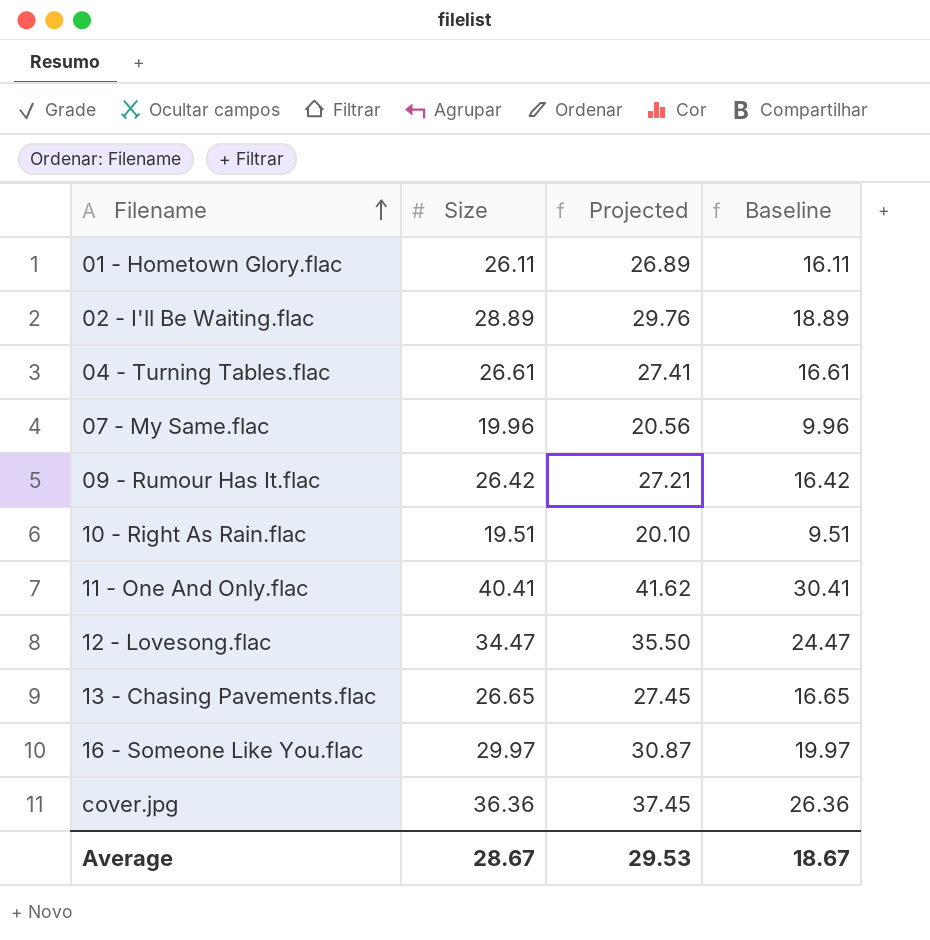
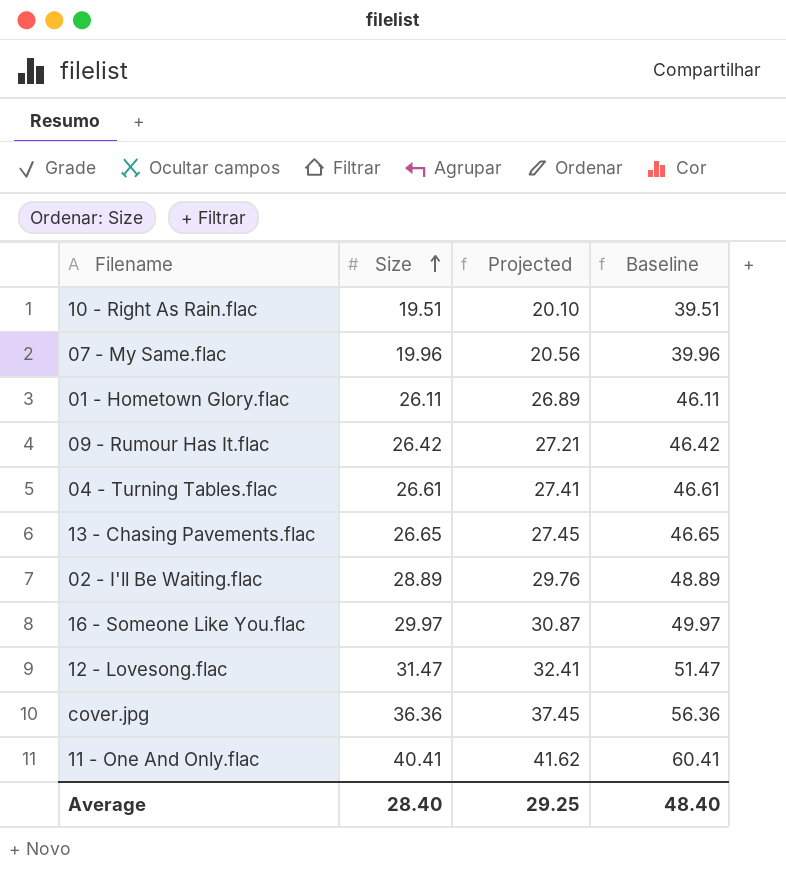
row order: Filename ascending -> Size ascending
column Baseline | formula: [Size] - 10 -> [Size] + 20
12 - Lovesong.flac | Size: 34.47 -> 31.47
12 - Lovesong.flac | Projected: 35.50 -> 32.41
Average | Size: 28.67 -> 28.40
Average | Projected: 29.53 -> 29.25
Average | Baseline: 18.67 -> 48.40

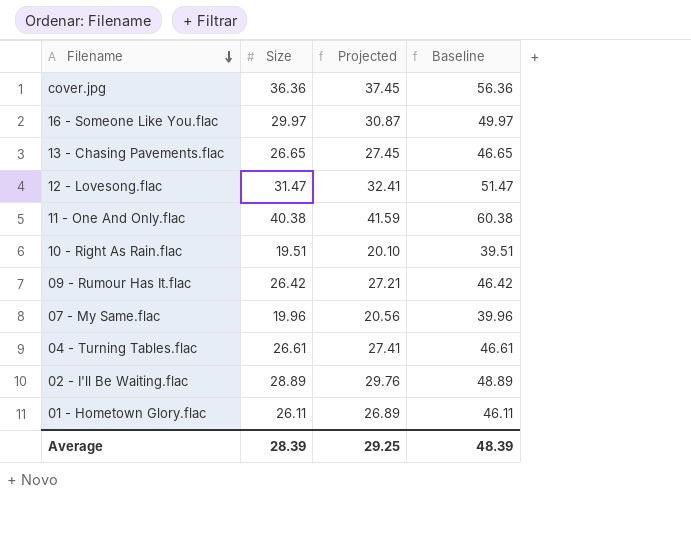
row order: Size ascending -> Filename descending
11 - One And Only.flac | Size: 40.41 -> 40.38
11 - One And Only.flac | Projected: 41.62 -> 41.59
11 - One And Only.flac | Baseline: 60.41 -> 60.38
Average | Size: 28.40 -> 28.39
Average | Baseline: 48.40 -> 48.39

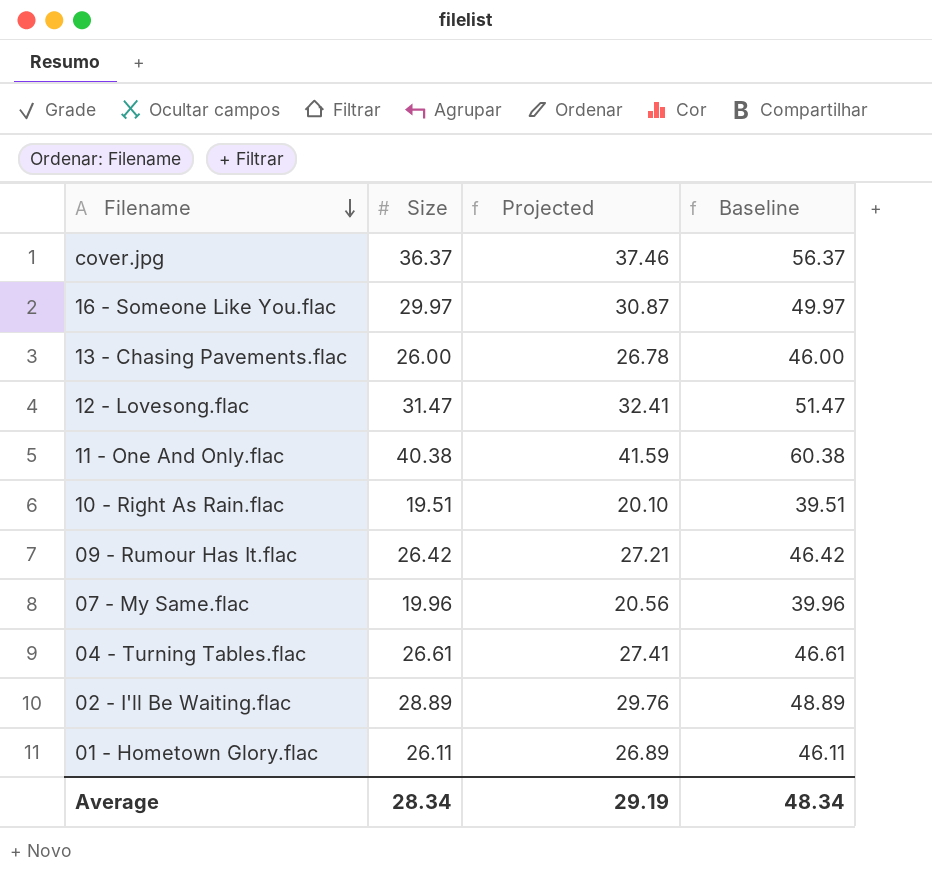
cover.jpg | Size: 36.36 -> 36.37
cover.jpg | Projected: 37.45 -> 37.46
cover.jpg | Baseline: 56.36 -> 56.37
13 - Chasing Pavements.flac | Size: 26.65 -> 26.00
13 - Chasing Pavements.flac | Projected: 27.45 -> 26.78
13 - Chasing Pavements.flac | Baseline: 46.65 -> 46.00
Average | Size: 28.39 -> 28.34
Average | Projected: 29.25 -> 29.19
Average | Baseline: 48.39 -> 48.34

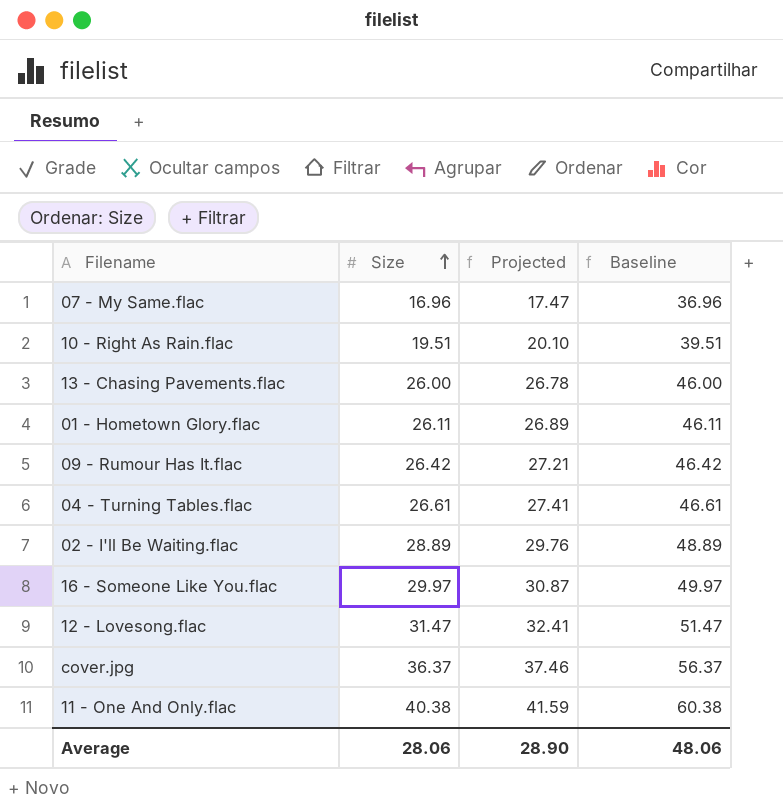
row order: Filename descending -> Size ascending
07 - My Same.flac | Size: 19.96 -> 16.96
07 - My Same.flac | Projected: 20.56 -> 17.47
07 - My Same.flac | Baseline: 39.96 -> 36.96
Average | Size: 28.34 -> 28.06
Average | Projected: 29.19 -> 28.90
Average | Baseline: 48.34 -> 48.06

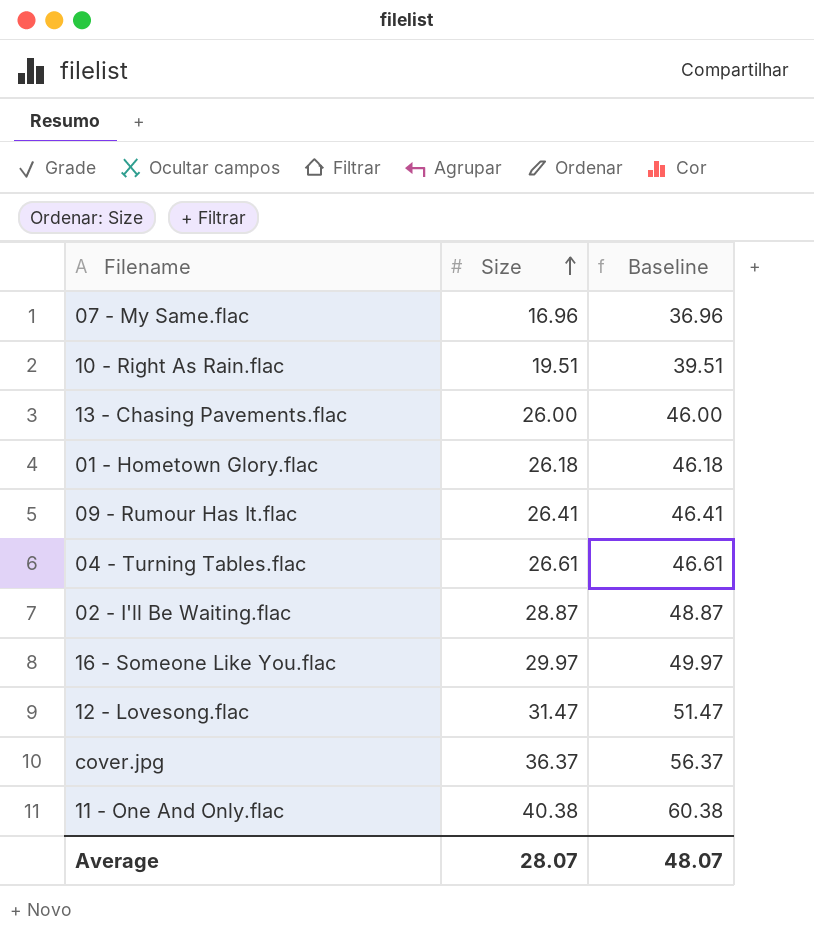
column Projected | formula: [Size] * 1.03 -> none
01 - Hometown Glory.flac | Size: 26.11 -> 26.18
01 - Hometown Glory.flac | Baseline: 46.11 -> 46.18
09 - Rumour Has It.flac | Size: 26.42 -> 26.41
09 - Rumour Has It.flac | Baseline: 46.42 -> 46.41
02 - I'll Be Waiting.flac | Size: 28.89 -> 28.87
02 - I'll Be Waiting.flac | Baseline: 48.89 -> 48.87
Average | Size: 28.06 -> 28.07
Average | Baseline: 48.06 -> 48.07

